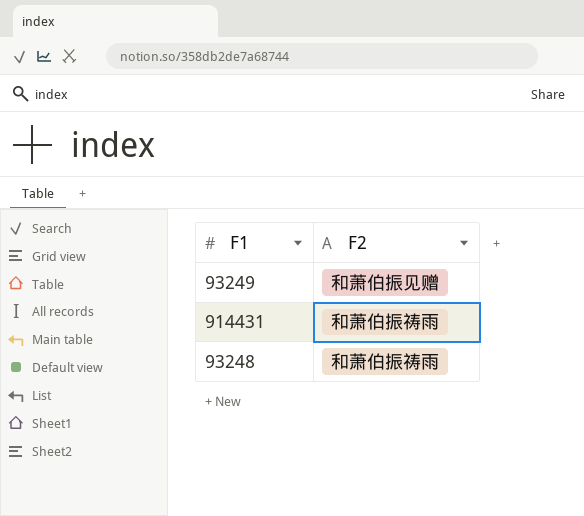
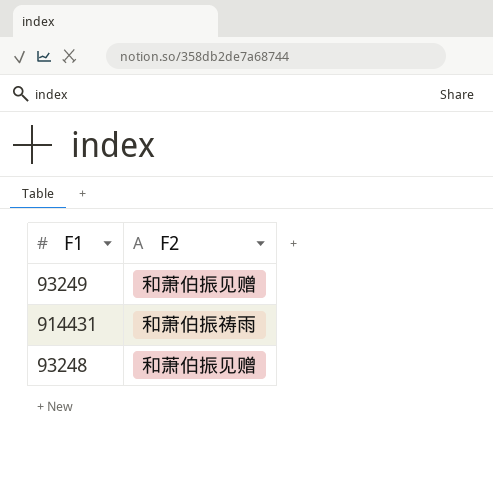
93248 | F2: 和萧伯振祷雨 -> 和萧伯振见赠

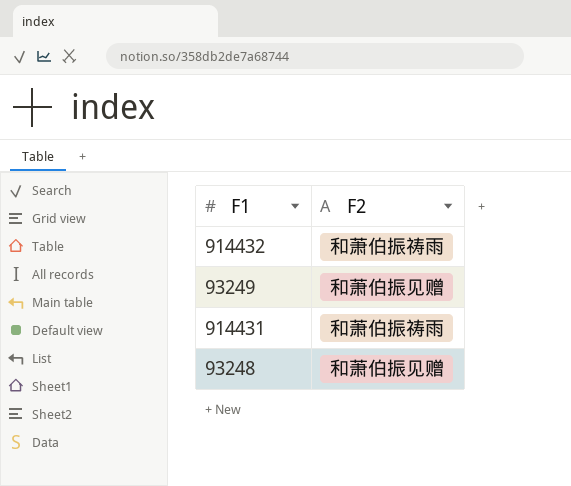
row 914432: none -> 和萧伯振祷雨

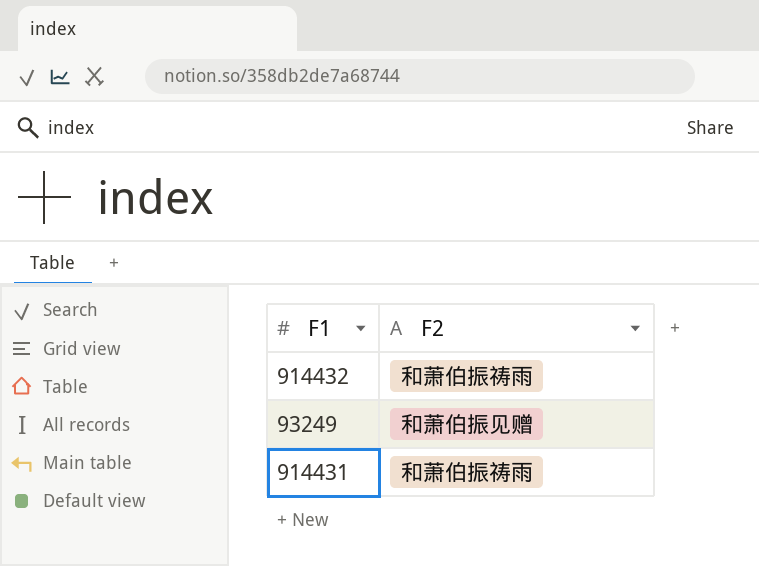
row 93248: 和萧伯振见赠 -> none

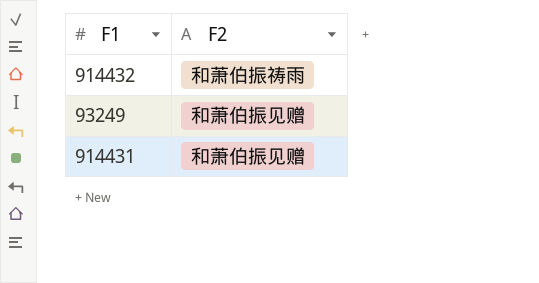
914431 | F2: 和萧伯振祷雨 -> 和萧伯振见赠

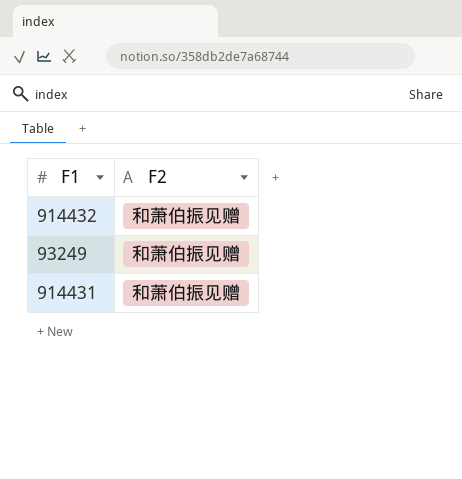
914432 | F2: 和萧伯振祷雨 -> 和萧伯振见赠

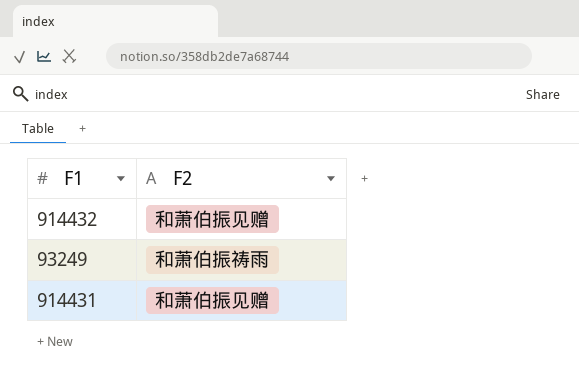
93249 | F2: 和萧伯振见赠 -> 和萧伯振祷雨

